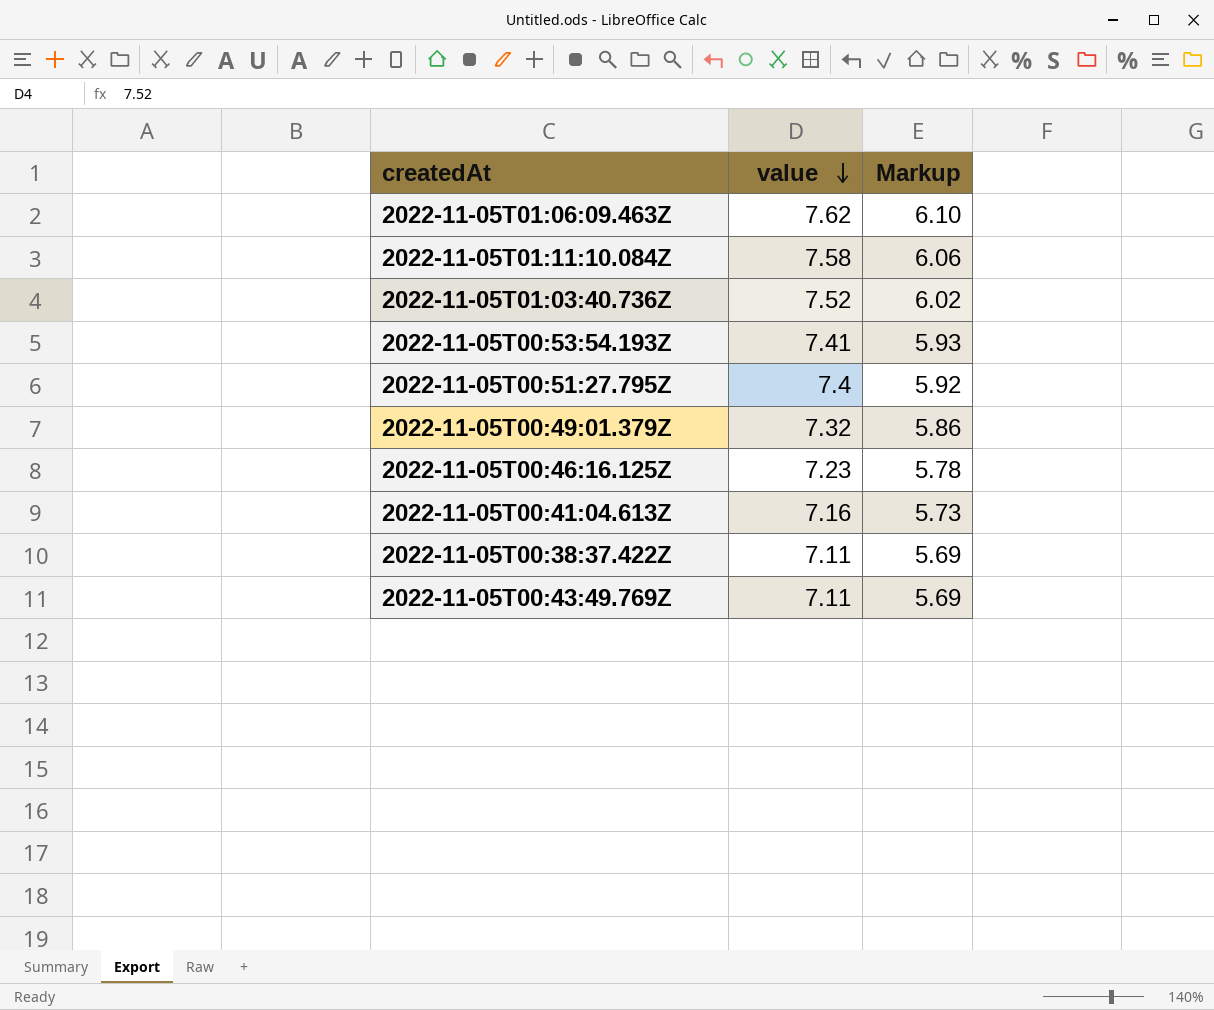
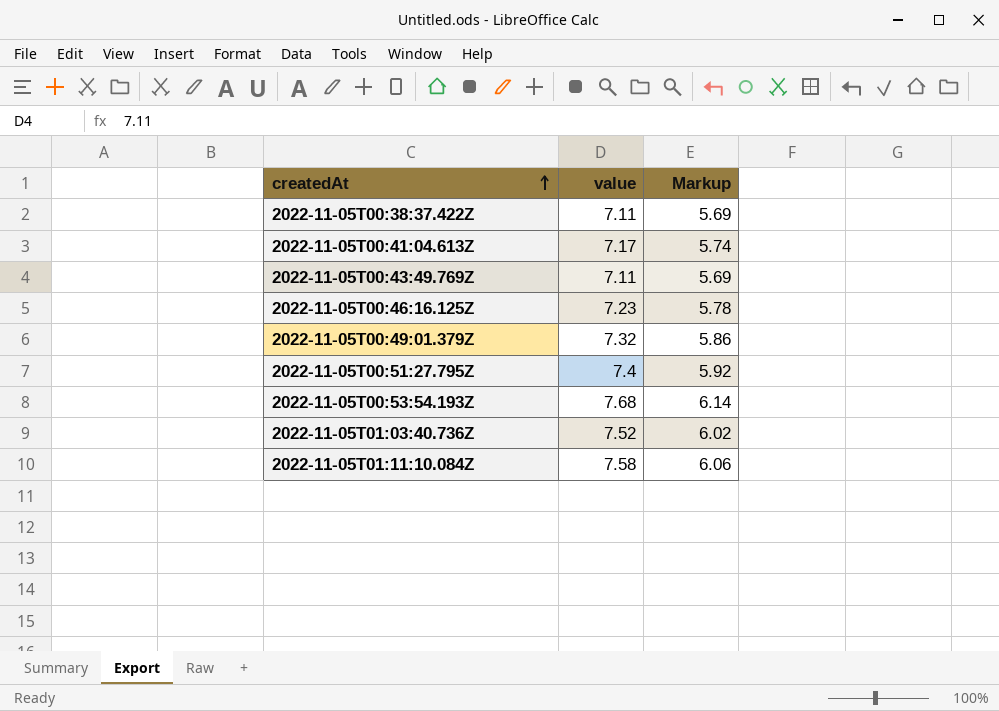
row order: value descending -> createdAt ascending
row 2022-11-05T01:06:09.463Z: 7.62 | 6.10 -> none
2022-11-05T00:41:04.613Z | value: 7.16 -> 7.17
2022-11-05T00:41:04.613Z | Markup: 5.73 -> 5.74
2022-11-05T00:53:54.193Z | value: 7.41 -> 7.68
2022-11-05T00:53:54.193Z | Markup: 5.93 -> 6.14

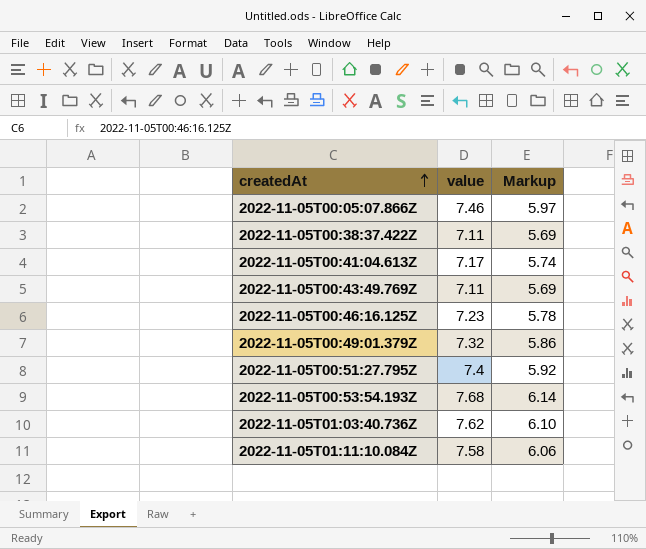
row 2022-11-05T00:05:07.866Z: none -> 7.46 | 5.97
2022-11-05T01:03:40.736Z | value: 7.52 -> 7.62
2022-11-05T01:03:40.736Z | Markup: 6.02 -> 6.10

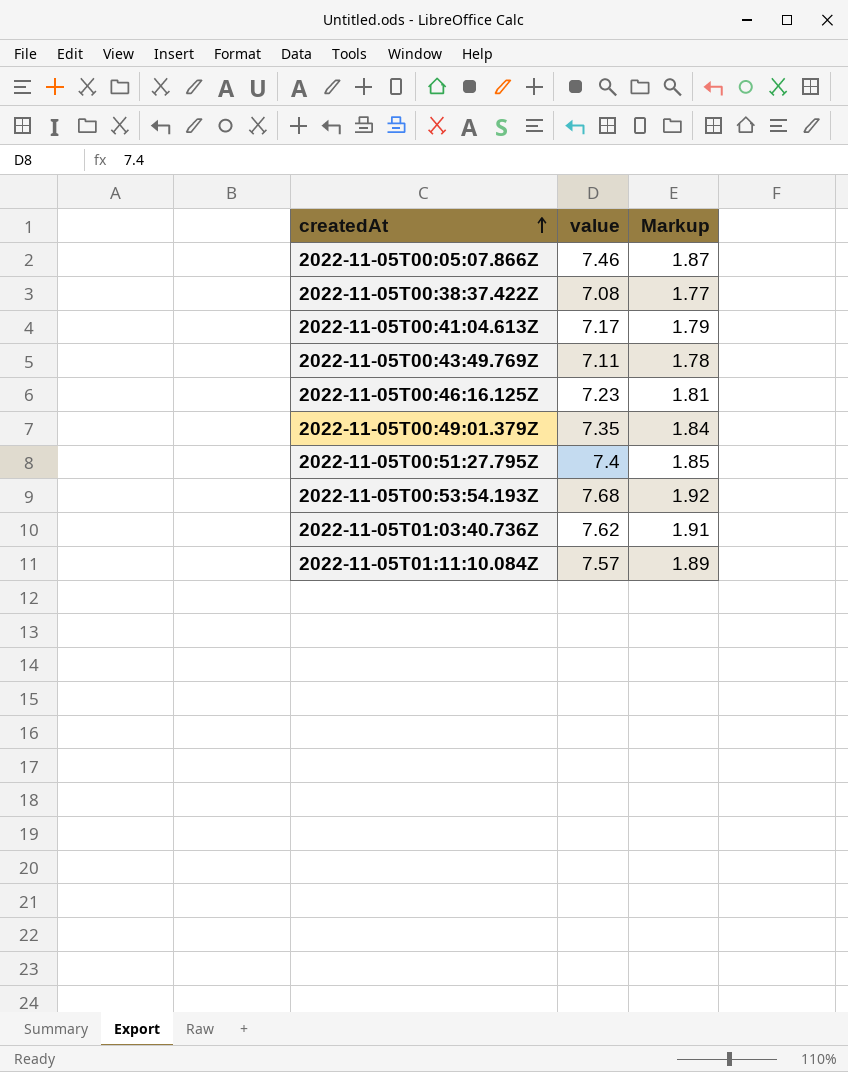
column Markup | formula: [value] * 0.8 -> [value] * 0.25
2022-11-05T00:38:37.422Z | value: 7.11 -> 7.08
2022-11-05T00:49:01.379Z | value: 7.32 -> 7.35
2022-11-05T01:11:10.084Z | value: 7.58 -> 7.57

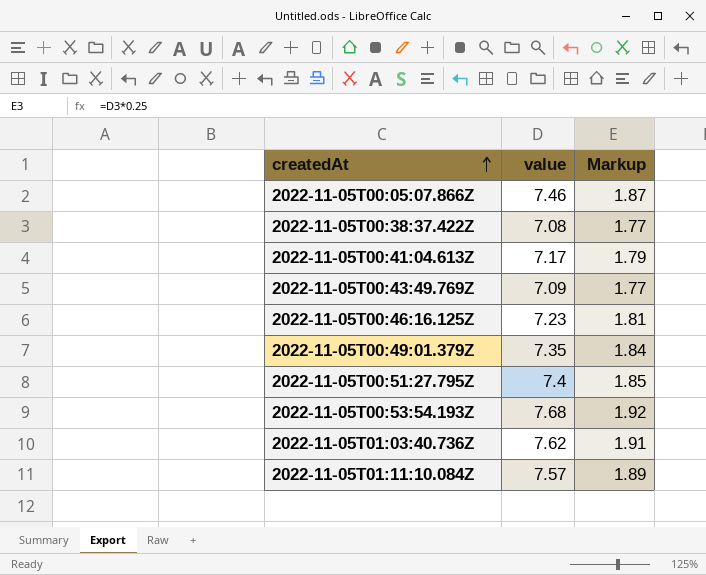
2022-11-05T00:43:49.769Z | value: 7.11 -> 7.09
2022-11-05T00:43:49.769Z | Markup: 1.78 -> 1.77

